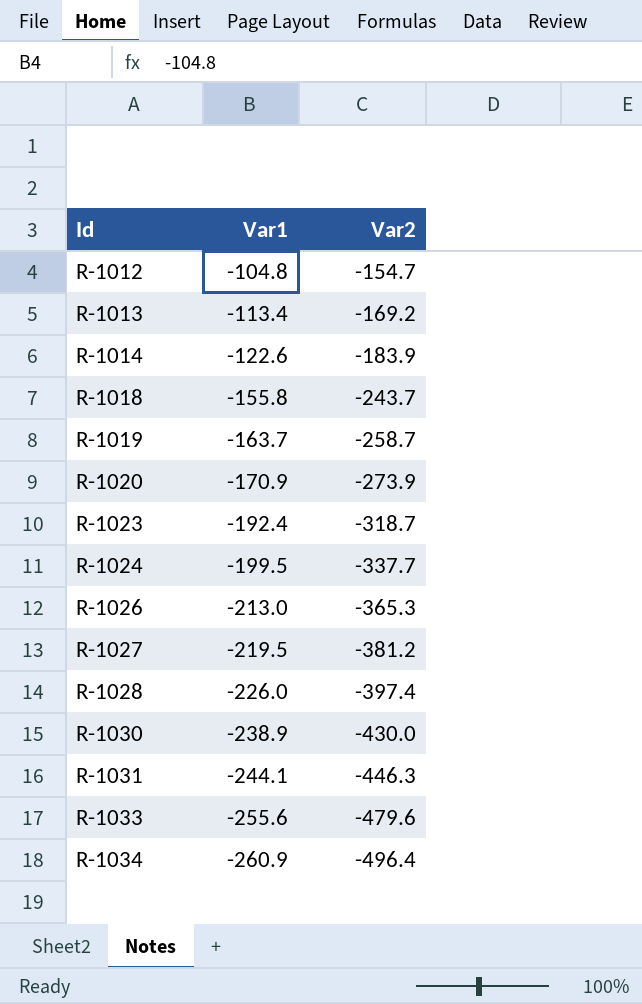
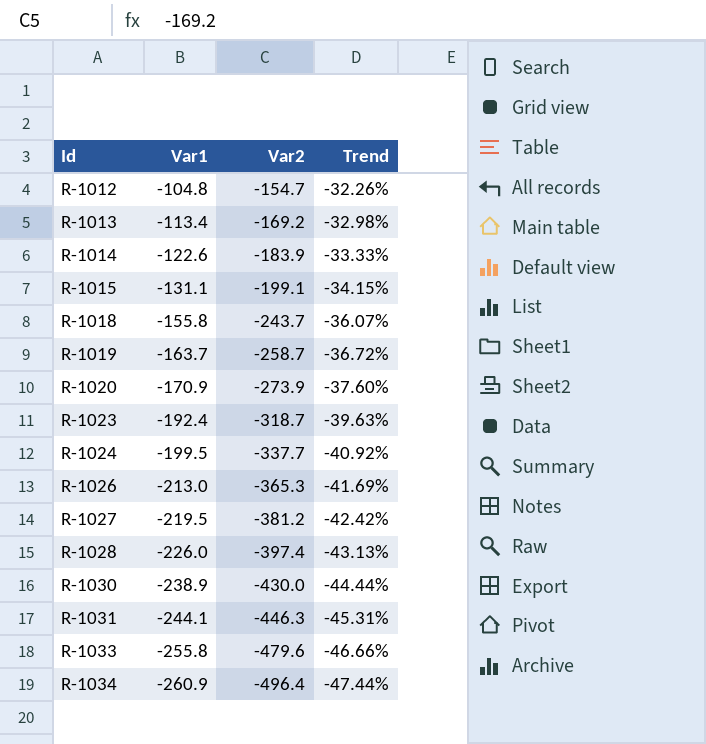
column Trend | formula: none -> ([Var1] - [Var2]) / [Var2]
row R-1015: none -> -131.1 | -199.1 | -34.15%
R-1033 | Var1: -255.6 -> -255.8

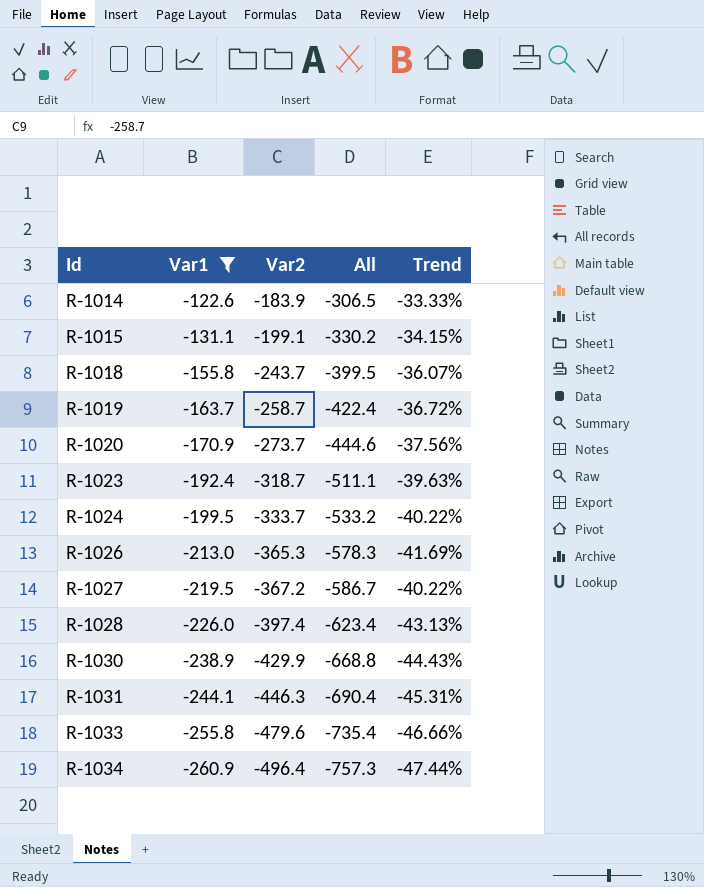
filter: none -> Var1 <= -122.6
column All | formula: none -> [Var1] + [Var2]
R-1020 | Var2: -273.9 -> -273.7
R-1020 | Trend: -37.60% -> -37.56%
R-1024 | Var2: -337.7 -> -333.7
R-1024 | Trend: -40.92% -> -40.22%
R-1027 | Var2: -381.2 -> -367.2
R-1027 | Trend: -42.42% -> -40.22%
R-1030 | Var2: -430.0 -> -429.9
R-1030 | Trend: -44.44% -> -44.43%

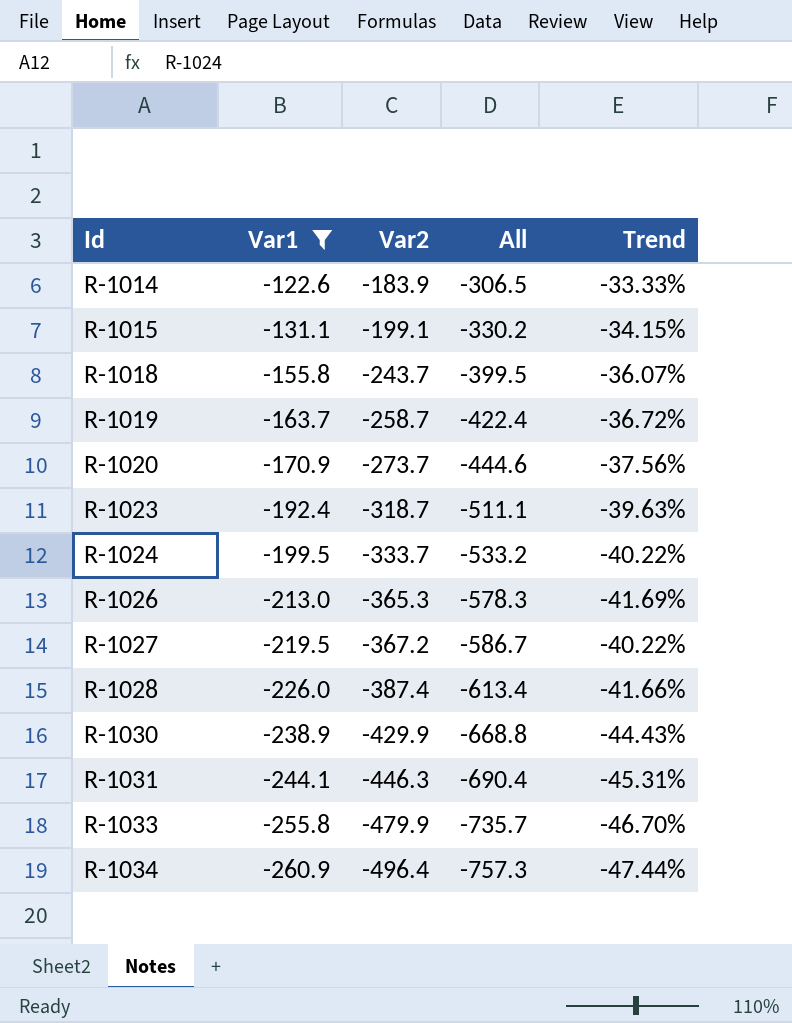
R-1028 | Var2: -397.4 -> -387.4
R-1028 | All: -623.4 -> -613.4
R-1028 | Trend: -43.13% -> -41.66%
R-1033 | Var2: -479.6 -> -479.9
R-1033 | All: -735.4 -> -735.7
R-1033 | Trend: -46.66% -> -46.70%

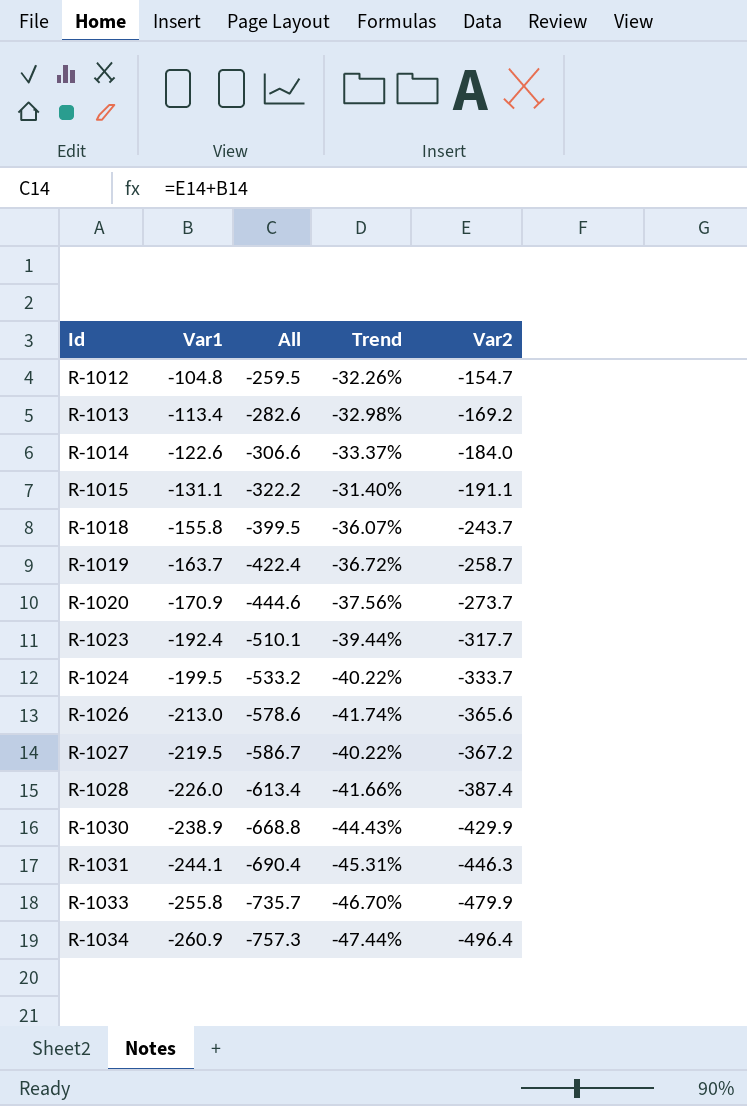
filter: Var1 <= -122.6 -> none
column Var2 | position: 3 -> 5
R-1014 | All: -306.5 -> -306.6
R-1014 | Trend: -33.33% -> -33.37%
R-1014 | Var2: -183.9 -> -184.0
R-1015 | All: -330.2 -> -322.2
R-1015 | Trend: -34.15% -> -31.40%
R-1015 | Var2: -199.1 -> -191.1
R-1023 | All: -511.1 -> -510.1
R-1023 | Trend: -39.63% -> -39.44%
R-1023 | Var2: -318.7 -> -317.7
R-1026 | All: -578.3 -> -578.6
R-1026 | Trend: -41.69% -> -41.74%
R-1026 | Var2: -365.3 -> -365.6

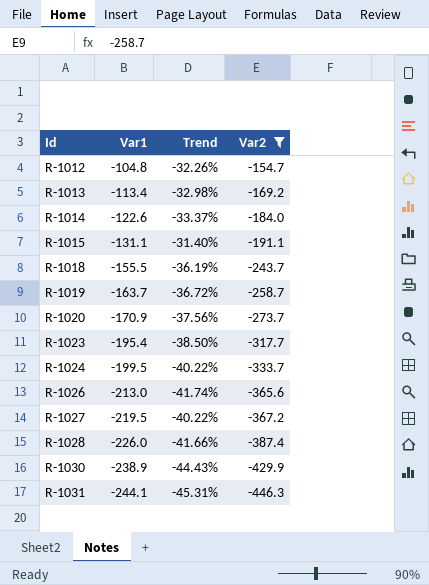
filter: none -> Var2 >= -446.3
column All | formula: [Var1] + [Var2] -> none
R-1018 | Var1: -155.8 -> -155.5
R-1018 | Trend: -36.07% -> -36.19%
R-1023 | Var1: -192.4 -> -195.4
R-1023 | Trend: -39.44% -> -38.50%

